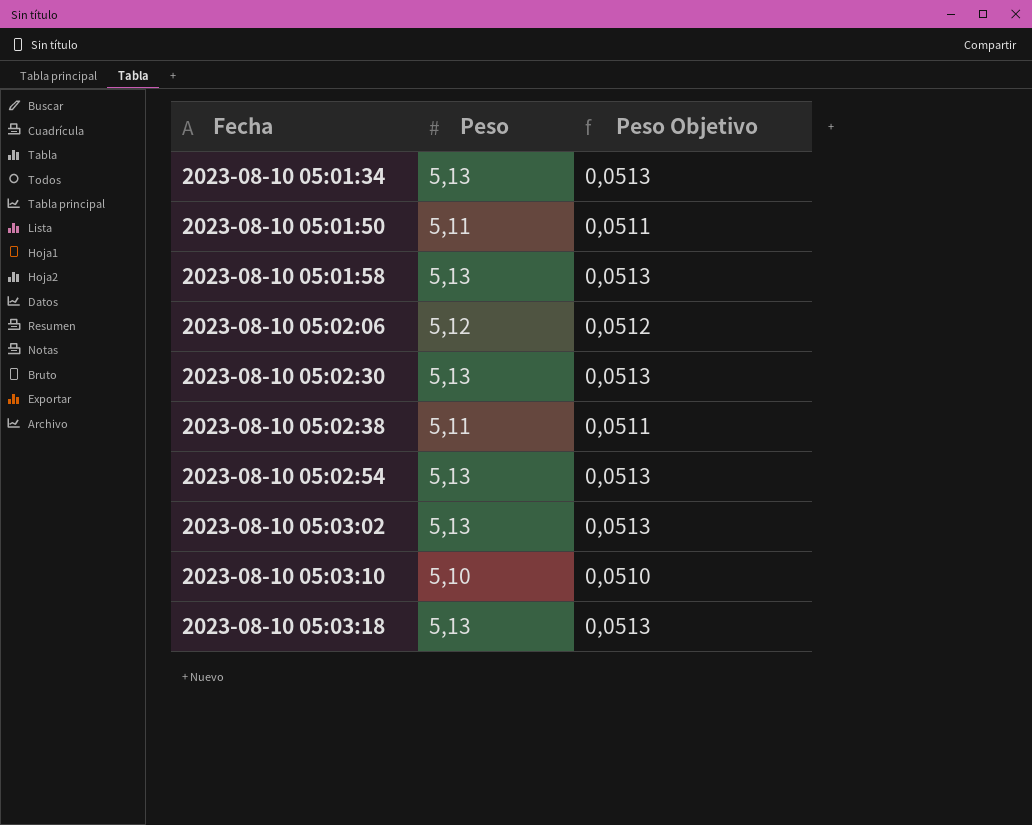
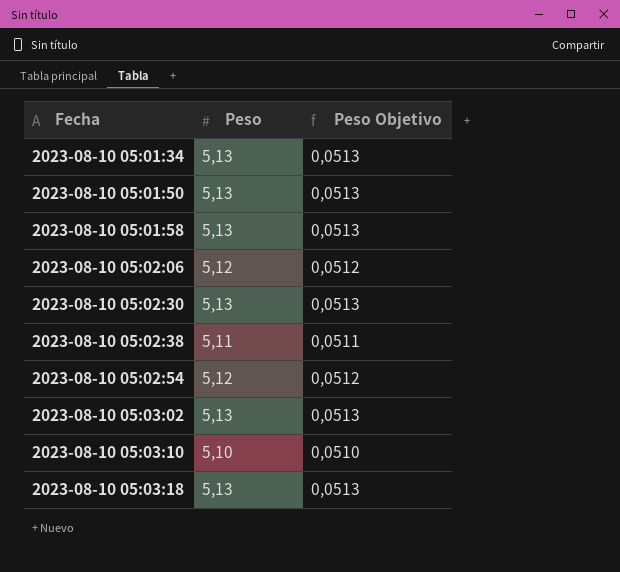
2023-08-10 05:01:50 | Peso: 5,11 -> 5,13
2023-08-10 05:01:50 | Peso Objetivo: 0,0511 -> 0,0513
2023-08-10 05:02:54 | Peso: 5,13 -> 5,12
2023-08-10 05:02:54 | Peso Objetivo: 0,0513 -> 0,0512

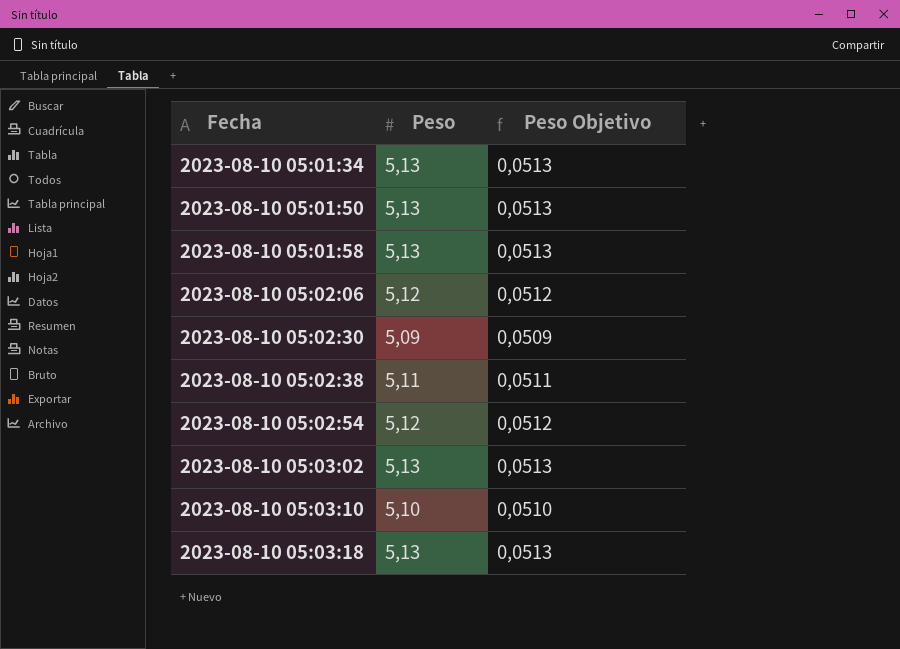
2023-08-10 05:02:30 | Peso: 5,13 -> 5,09
2023-08-10 05:02:30 | Peso Objetivo: 0,0513 -> 0,0509

